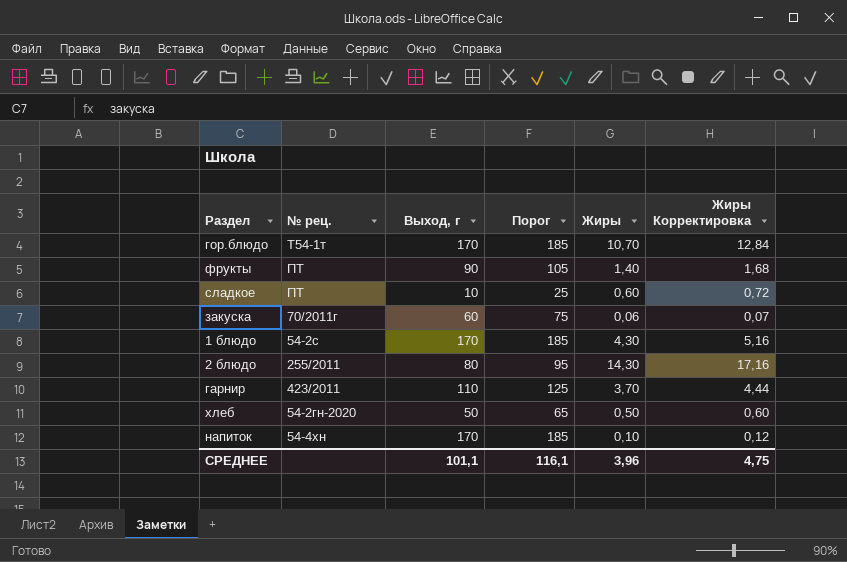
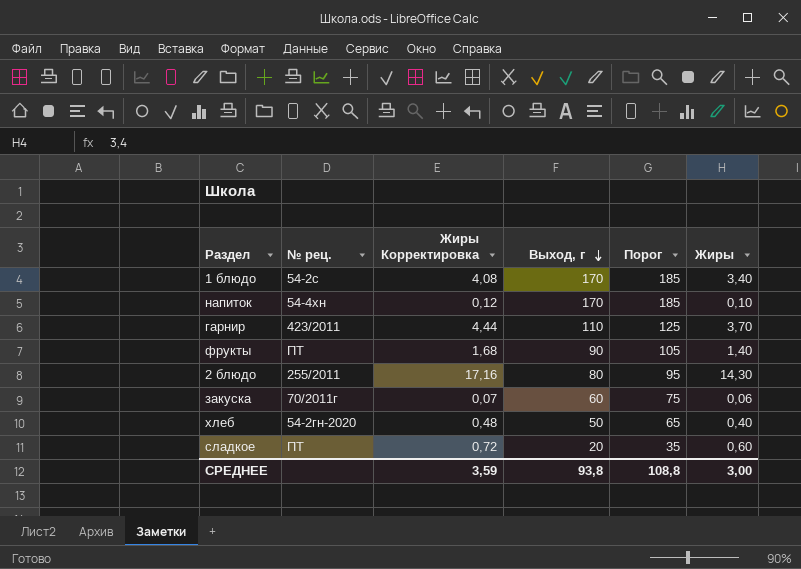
row order: none -> Выход, г descending
column Жиры Корректировка | position: 6 -> 3
row гор.блюдо: Т54-1т | 170 | 185 | 10,70 | 12,84 -> none
1 блюдо | Жиры Корректировка: 5,16 -> 4,08
1 блюдо | Жиры: 4,30 -> 3,40
хлеб | Жиры Корректировка: 0,60 -> 0,48
хлеб | Жиры: 0,50 -> 0,40
сладкое | Выход, г: 10 -> 20
сладкое | Порог: 25 -> 35
СРЕДНЕЕ | Жиры Корректировка: 4,75 -> 3,59
СРЕДНЕЕ | Выход, г: 101,1 -> 93,8
СРЕДНЕЕ | Порог: 116,1 -> 108,8
СРЕДНЕЕ | Жиры: 3,96 -> 3,00

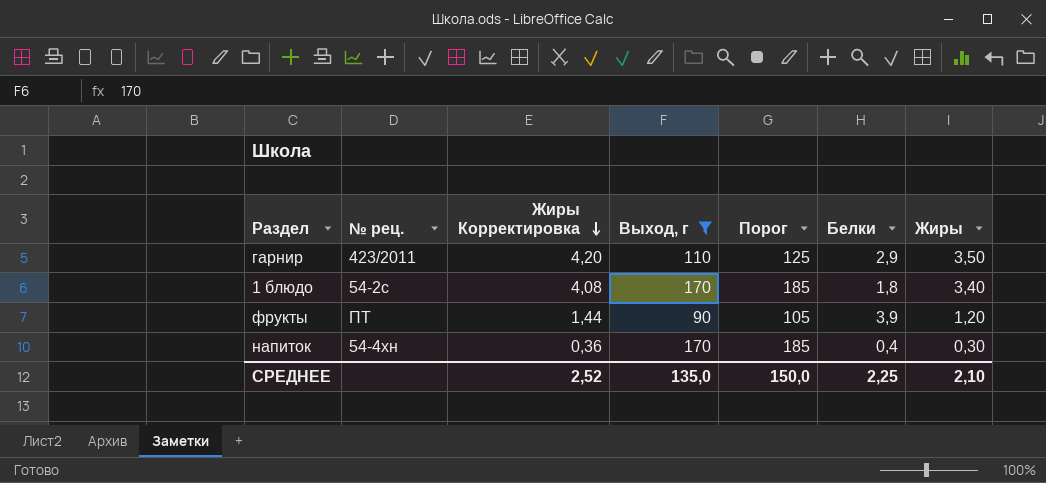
filter: none -> Выход, г >= 90
row order: Выход, г descending -> Жиры Корректировка descending
column Белки | position: none -> 6
гарнир | Жиры Корректировка: 4,44 -> 4,20
гарнир | Жиры: 3,70 -> 3,50
фрукты | Жиры Корректировка: 1,68 -> 1,44
фрукты | Жиры: 1,40 -> 1,20
напиток | Жиры Корректировка: 0,12 -> 0,36
напиток | Жиры: 0,10 -> 0,30
СРЕДНЕЕ | Жиры Корректировка: 3,59 -> 2,52
СРЕДНЕЕ | Выход, г: 93,8 -> 135,0
СРЕДНЕЕ | Порог: 108,8 -> 150,0
СРЕДНЕЕ | Жиры: 3,00 -> 2,10

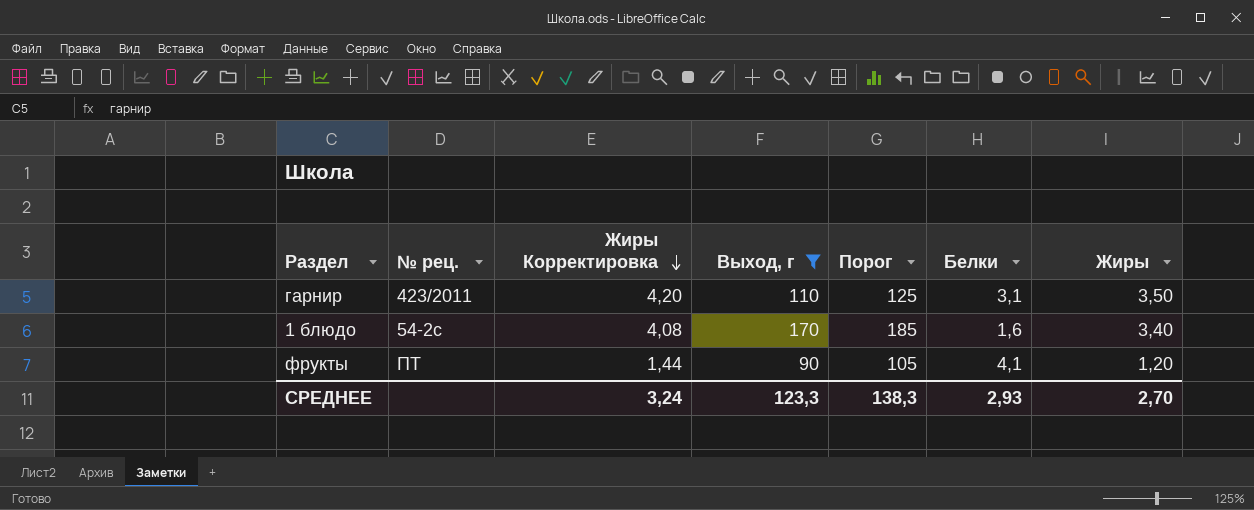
row напиток: 54-4хн | 0,36 | 170 | 185 | 0,4 | 0,30 -> none
гарнир | Белки: 2,9 -> 3,1
1 блюдо | Белки: 1,8 -> 1,6
фрукты | Белки: 3,9 -> 4,1
СРЕДНЕЕ | Жиры Корректировка: 2,52 -> 3,24
СРЕДНЕЕ | Выход, г: 135,0 -> 123,3
СРЕДНЕЕ | Порог: 150,0 -> 138,3
СРЕДНЕЕ | Белки: 2,25 -> 2,93
СРЕДНЕЕ | Жиры: 2,10 -> 2,70

